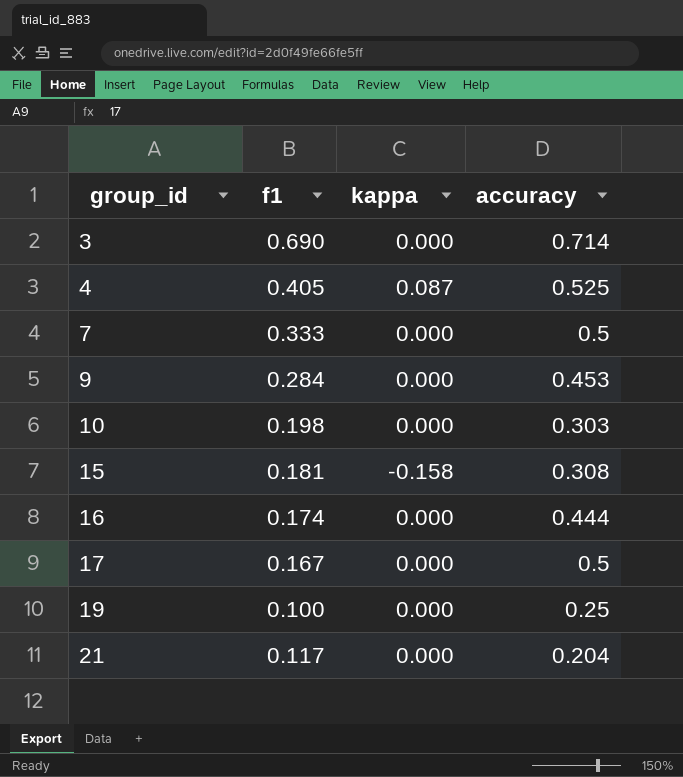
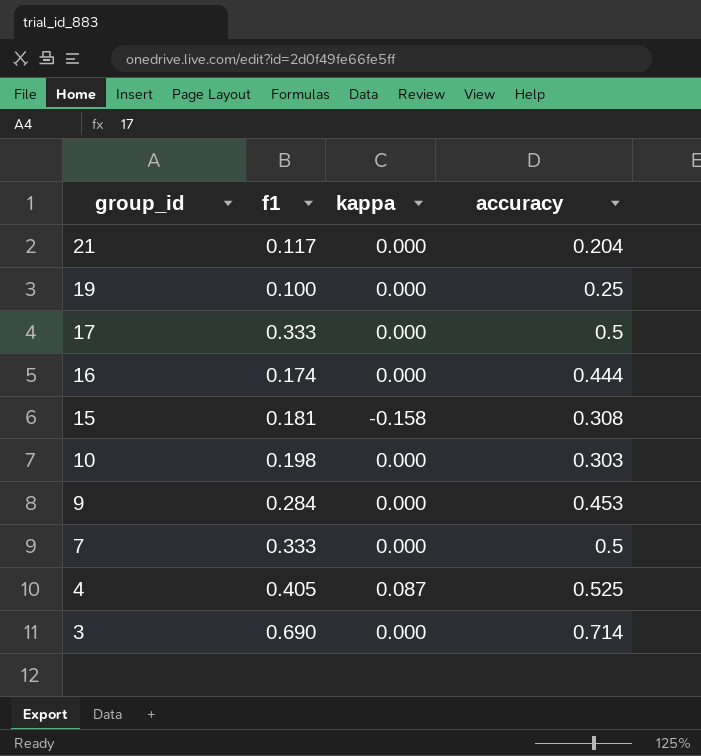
row order: group_id ascending -> group_id descending
17 | f1: 0.167 -> 0.333

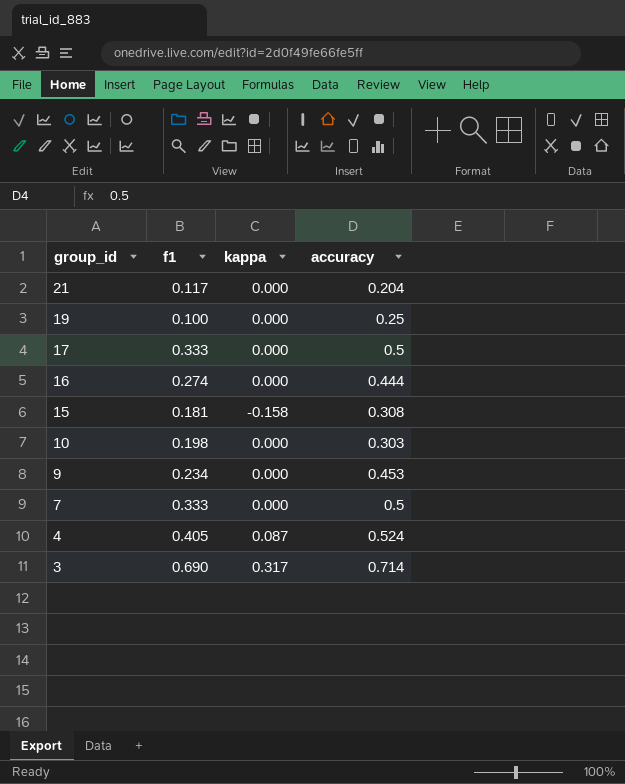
16 | f1: 0.174 -> 0.274
9 | f1: 0.284 -> 0.234
4 | accuracy: 0.525 -> 0.524
3 | kappa: 0.000 -> 0.317

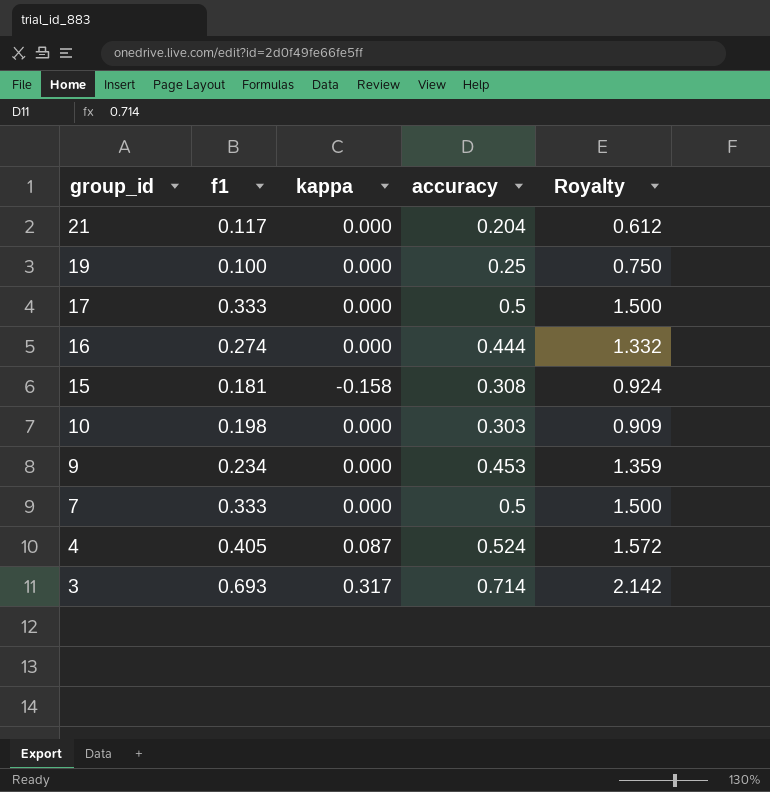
column Royalty | formula: none -> [accuracy] * 3
3 | f1: 0.690 -> 0.693

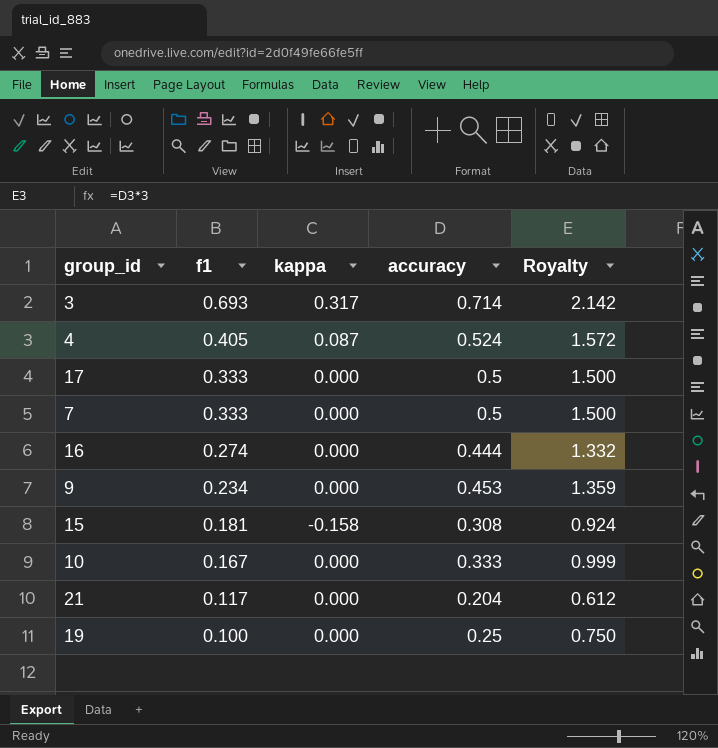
row order: group_id descending -> f1 descending
10 | f1: 0.198 -> 0.167
10 | accuracy: 0.303 -> 0.333
10 | Royalty: 0.909 -> 0.999

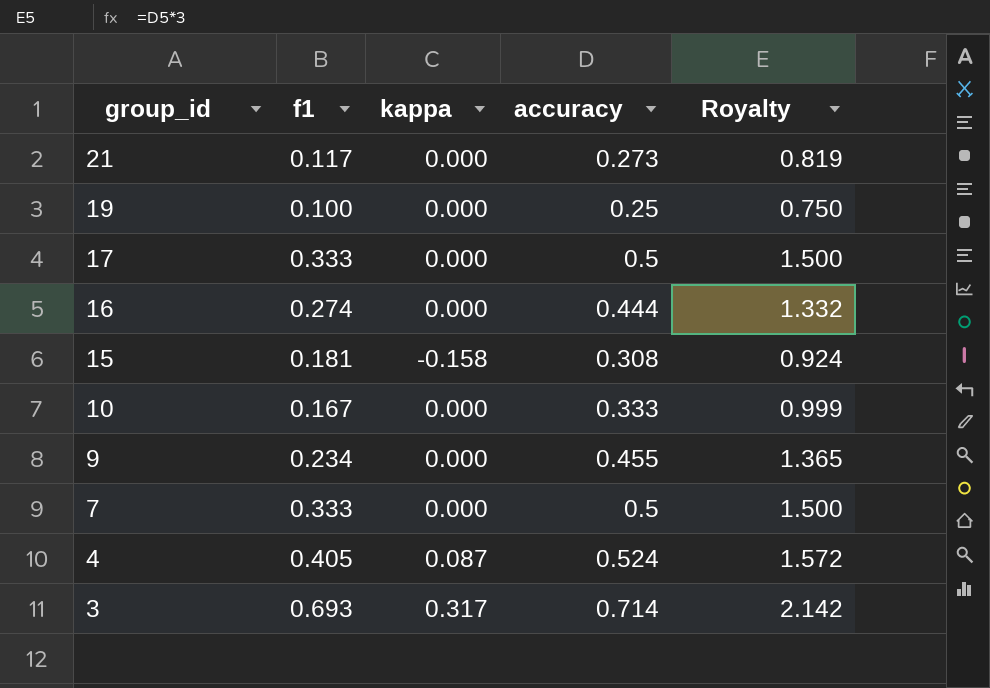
row order: f1 descending -> group_id descending
21 | accuracy: 0.204 -> 0.273
21 | Royalty: 0.612 -> 0.819
9 | accuracy: 0.453 -> 0.455
9 | Royalty: 1.359 -> 1.365

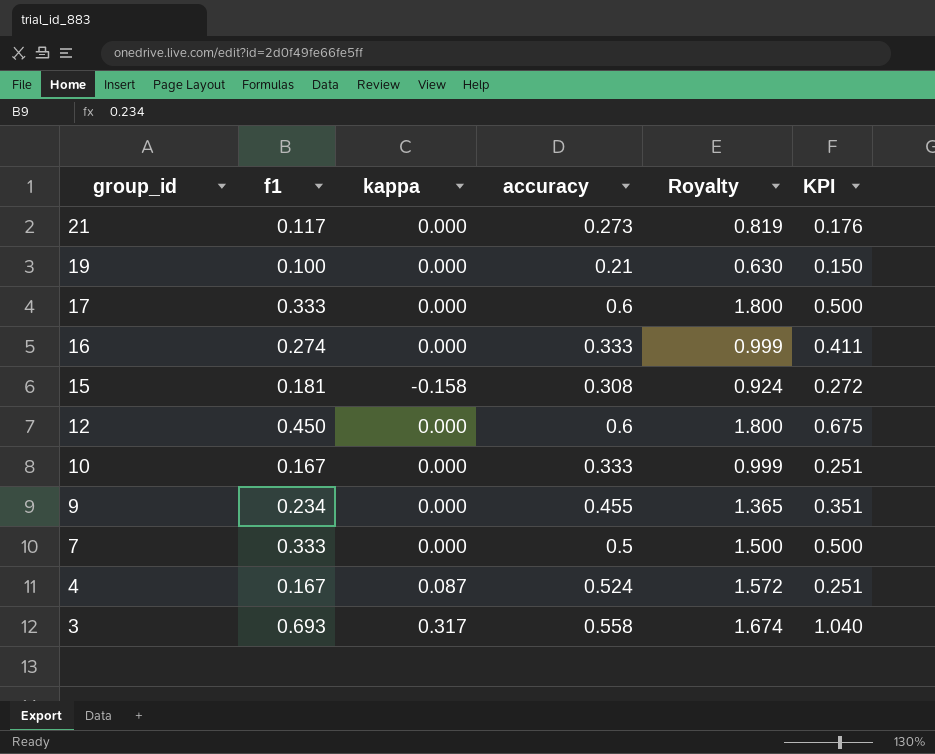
column KPI | formula: none -> [f1] * 1.5
19 | accuracy: 0.25 -> 0.21
19 | Royalty: 0.750 -> 0.630
17 | accuracy: 0.5 -> 0.6
17 | Royalty: 1.500 -> 1.800
16 | accuracy: 0.444 -> 0.333
16 | Royalty: 1.332 -> 0.999
row 12: none -> 0.450 | 0.000 | 0.6 | 1.800 | 0.675
4 | f1: 0.405 -> 0.167
3 | accuracy: 0.714 -> 0.558
3 | Royalty: 2.142 -> 1.674

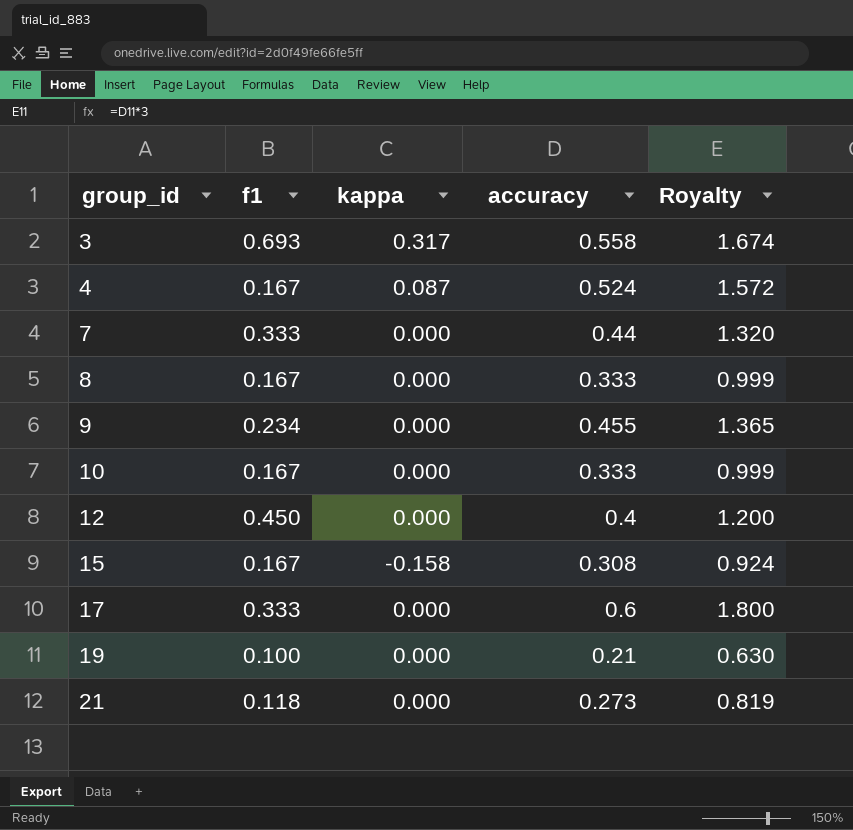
row order: group_id descending -> group_id ascending
column KPI | formula: [f1] * 1.5 -> none
row 16: 0.274 | 0.000 | 0.333 | 0.999 | 0.411 -> none
7 | accuracy: 0.5 -> 0.44
7 | Royalty: 1.500 -> 1.320
row 8: none -> 0.167 | 0.000 | 0.333 | 0.999
12 | accuracy: 0.6 -> 0.4
12 | Royalty: 1.800 -> 1.200
15 | f1: 0.181 -> 0.167
21 | f1: 0.117 -> 0.118

